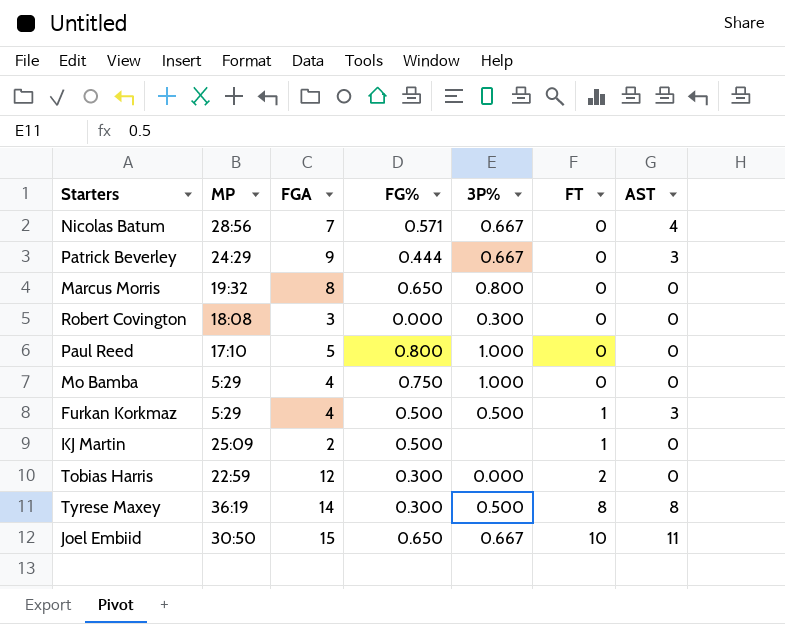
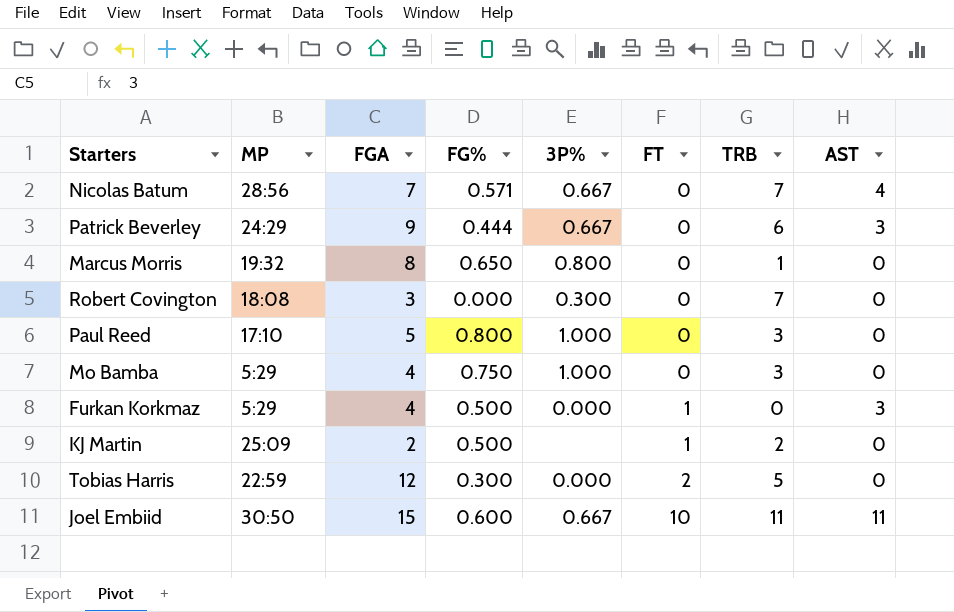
column TRB | position: none -> 7
row Tyrese Maxey: 36:19 | 14 | 0.300 | 0.500 | 8 | 8 -> none
Furkan Korkmaz | 3P%: 0.500 -> 0.000
Joel Embiid | FG%: 0.650 -> 0.600

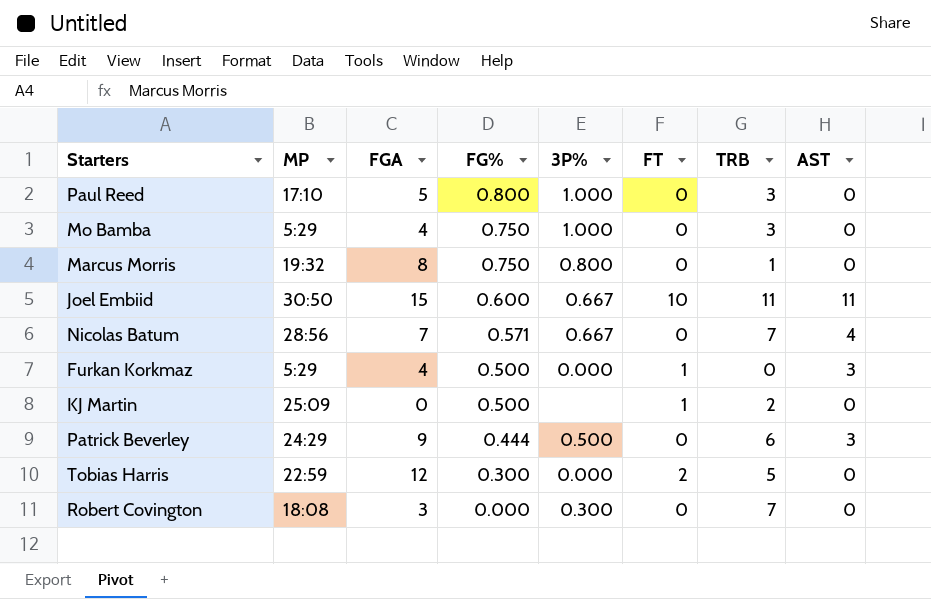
row order: FT ascending -> FG% descending
Marcus Morris | FG%: 0.650 -> 0.750
KJ Martin | FGA: 2 -> 0
Patrick Beverley | 3P%: 0.667 -> 0.500

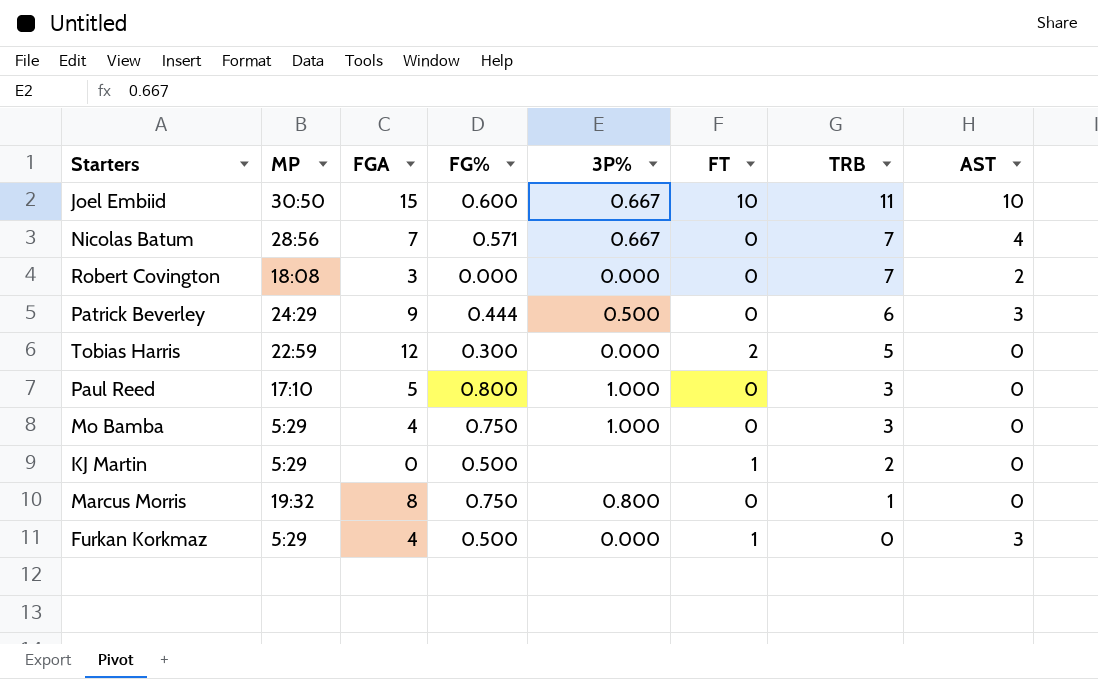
row order: FG% descending -> TRB descending
Joel Embiid | AST: 11 -> 10
Robert Covington | 3P%: 0.300 -> 0.000
Robert Covington | AST: 0 -> 2
KJ Martin | MP: 25:09 -> 5:29

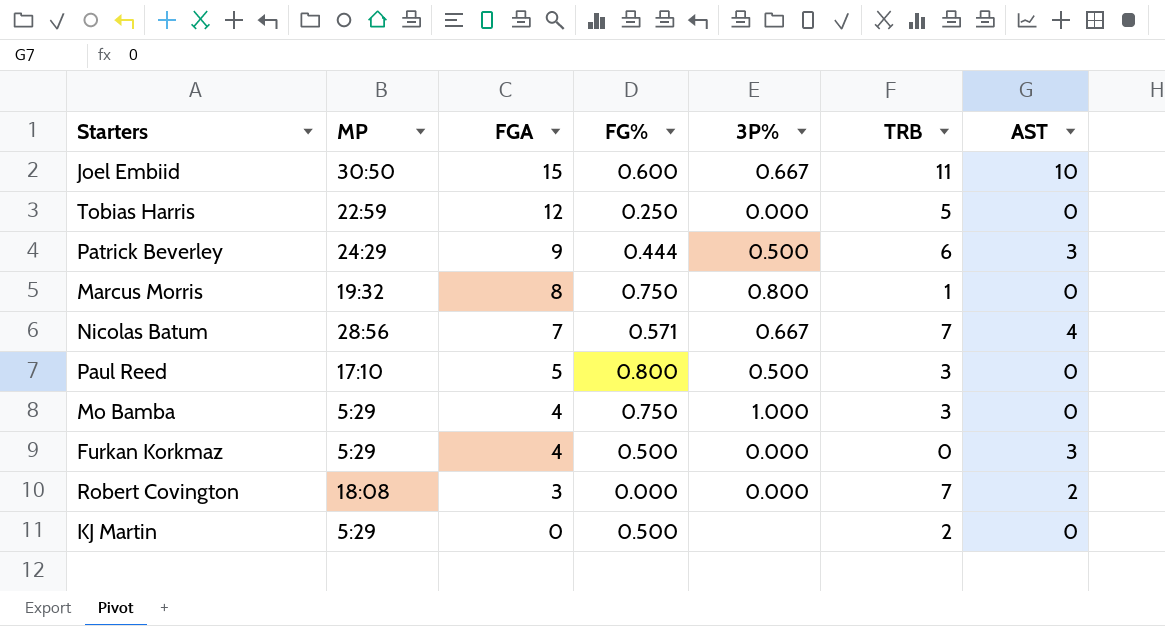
row order: TRB descending -> FGA descending
column FT | position: 6 -> none
Tobias Harris | FG%: 0.300 -> 0.250
Paul Reed | 3P%: 1.000 -> 0.500

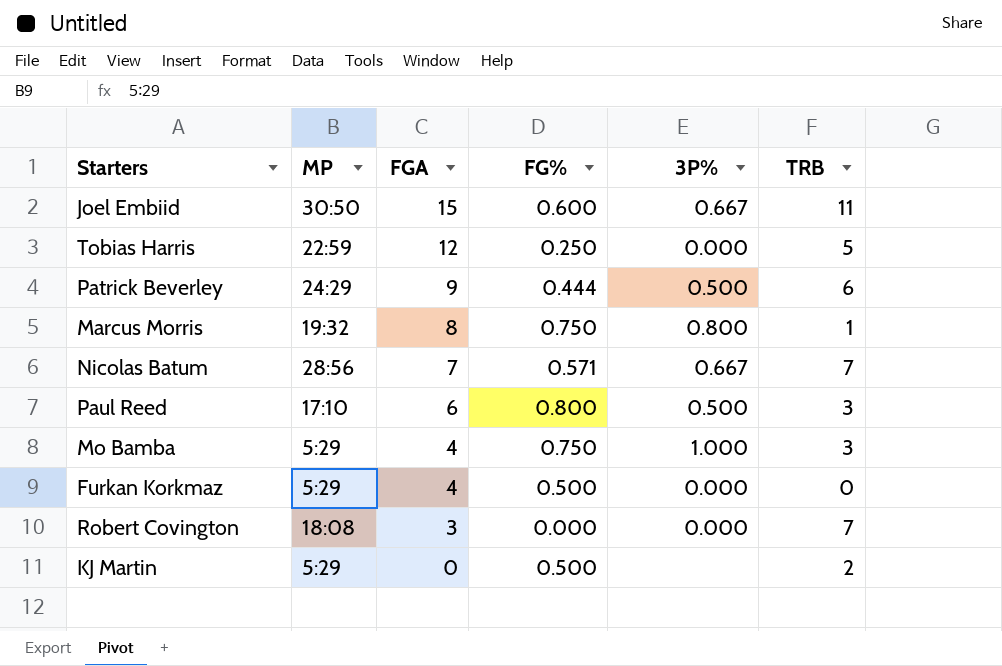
column AST | position: 7 -> none
Paul Reed | FGA: 5 -> 6

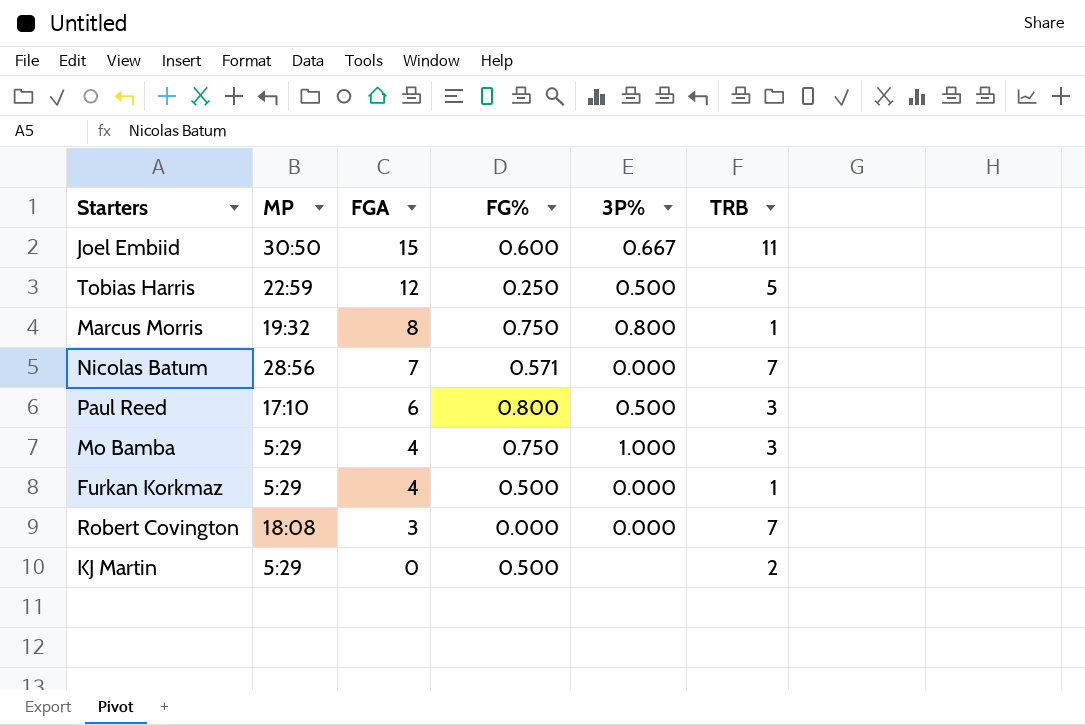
row Patrick Beverley: 24:29 | 9 | 0.444 | 0.500 | 6 -> none
Tobias Harris | 3P%: 0.000 -> 0.500
Nicolas Batum | 3P%: 0.667 -> 0.000
Furkan Korkmaz | TRB: 0 -> 1

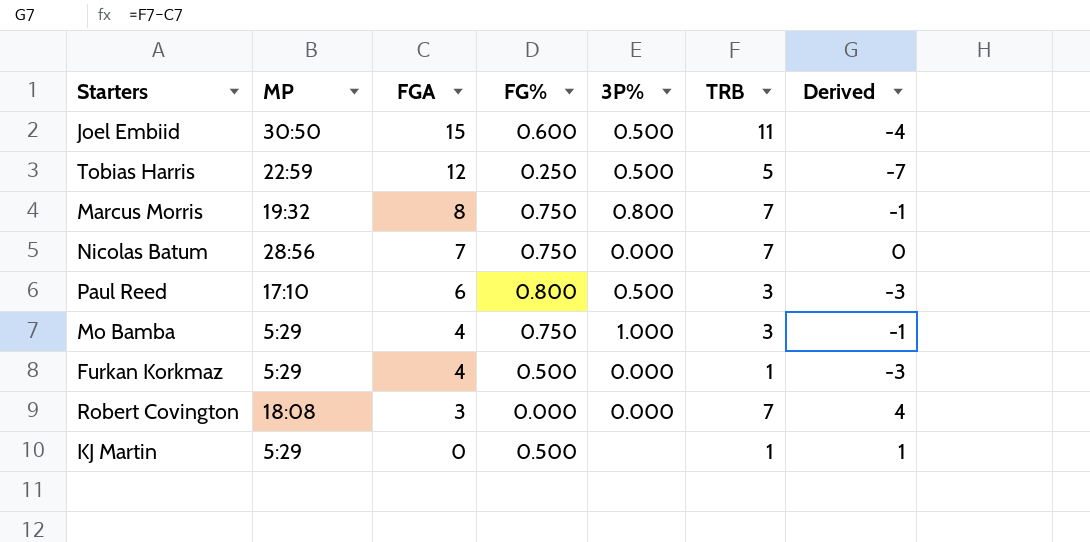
column Derived | formula: none -> [TRB] - [FGA]
Joel Embiid | 3P%: 0.667 -> 0.500
Marcus Morris | TRB: 1 -> 7
Nicolas Batum | FG%: 0.571 -> 0.750
KJ Martin | TRB: 2 -> 1

